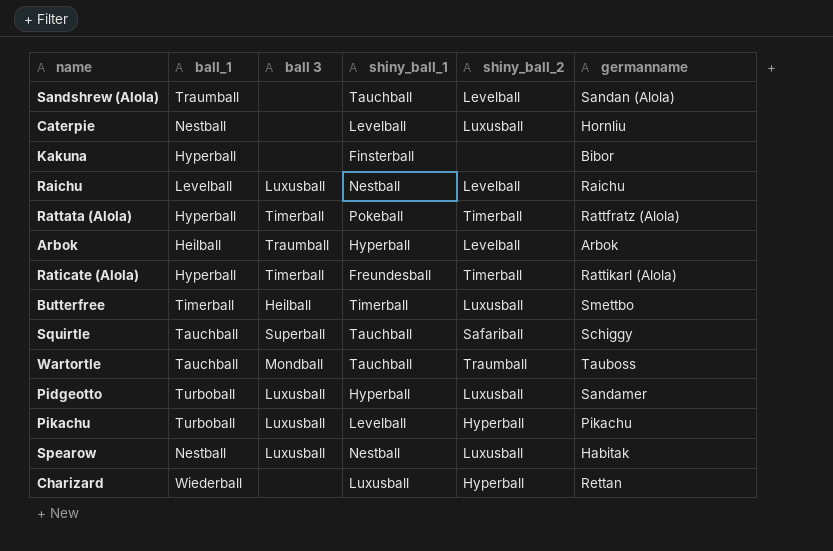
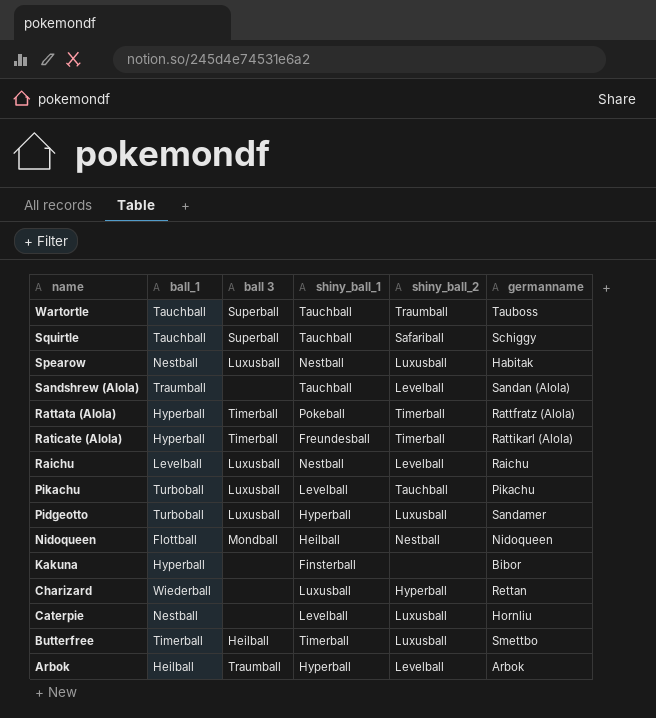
row order: none -> name descending
Wartortle | ball 3: Mondball -> Superball
Pikachu | shiny_ball_2: Hyperball -> Tauchball
row Nidoqueen: none -> Flottball | Mondball | Heilball | Nestball | Nidoqueen

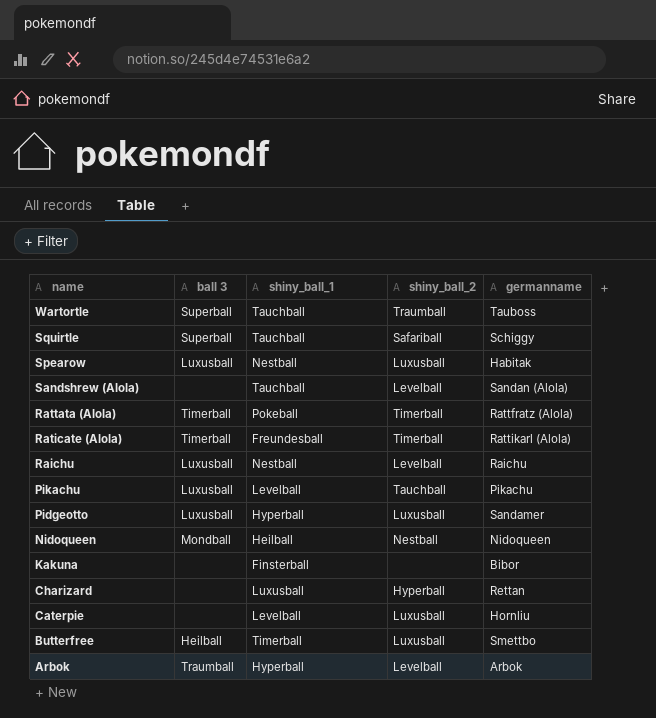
column ball_1 | position: 2 -> none

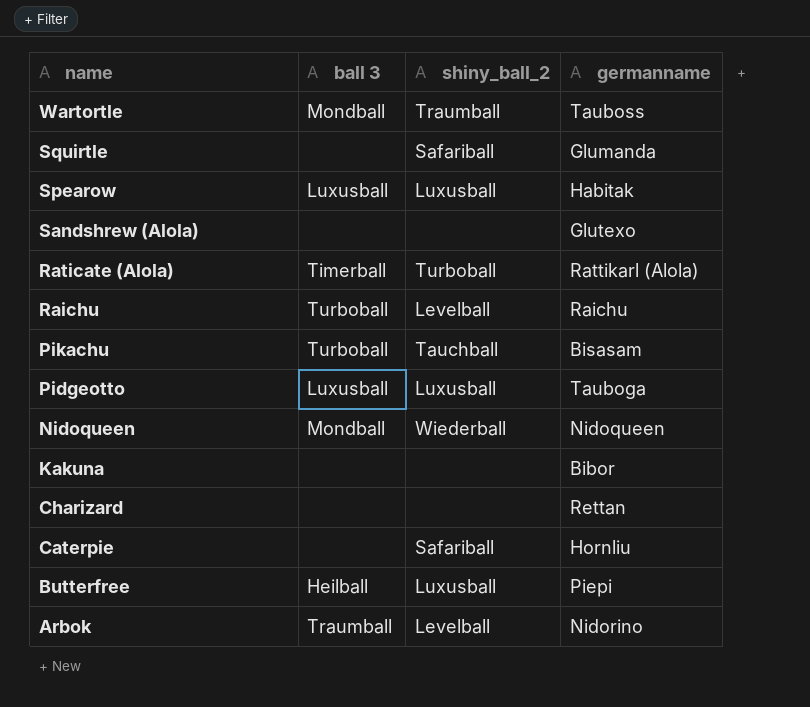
column shiny_ball_1 | position: 3 -> none
row Rattata (Alola): Timerball | Pokeball | Timerball | Rattfratz (Alola) -> none
Wartortle | ball 3: Superball -> Mondball
Squirtle | ball 3: Superball -> none
Squirtle | germanname: Schiggy -> Glumanda
Sandshrew (Alola) | shiny_ball_2: Levelball -> none
Sandshrew (Alola) | germanname: Sandan (Alola) -> Glutexo
Raticate (Alola) | shiny_ball_2: Timerball -> Turboball
Raichu | ball 3: Luxusball -> Turboball
Pikachu | ball 3: Luxusball -> Turboball
Pikachu | germanname: Pikachu -> Bisasam
Pidgeotto | germanname: Sandamer -> Tauboga
Nidoqueen | shiny_ball_2: Nestball -> Wiederball
Charizard | shiny_ball_2: Hyperball -> none
Caterpie | shiny_ball_2: Luxusball -> Safariball
Butterfree | germanname: Smettbo -> Piepi
Arbok | germanname: Arbok -> Nidorino

